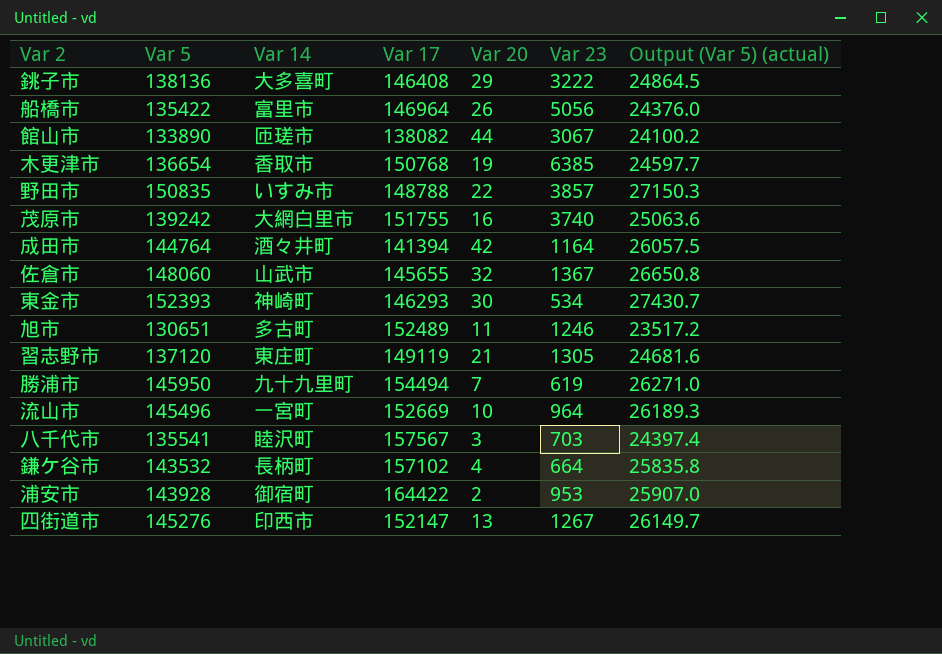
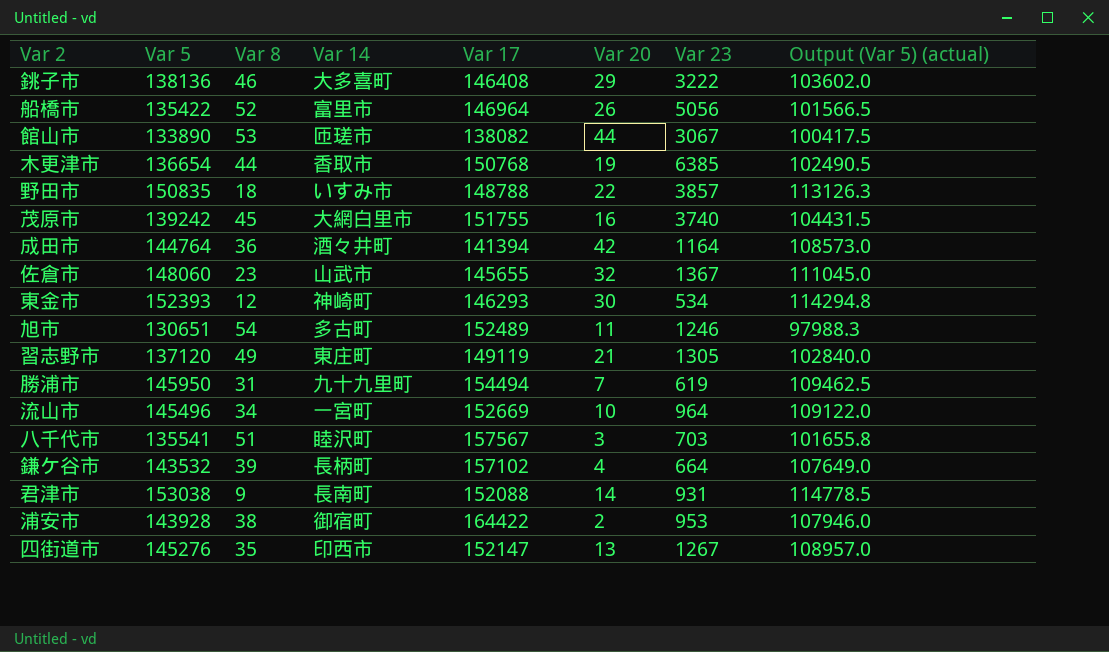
column Var 8 | position: none -> 3
column Output (Var 5) (actual) | formula: [Var 5] * 0.18 -> [Var 5] * 0.75
row 君津市: none -> 153038 | 9 | 長南町 | 152088 | 14 | 931 | 114778.5

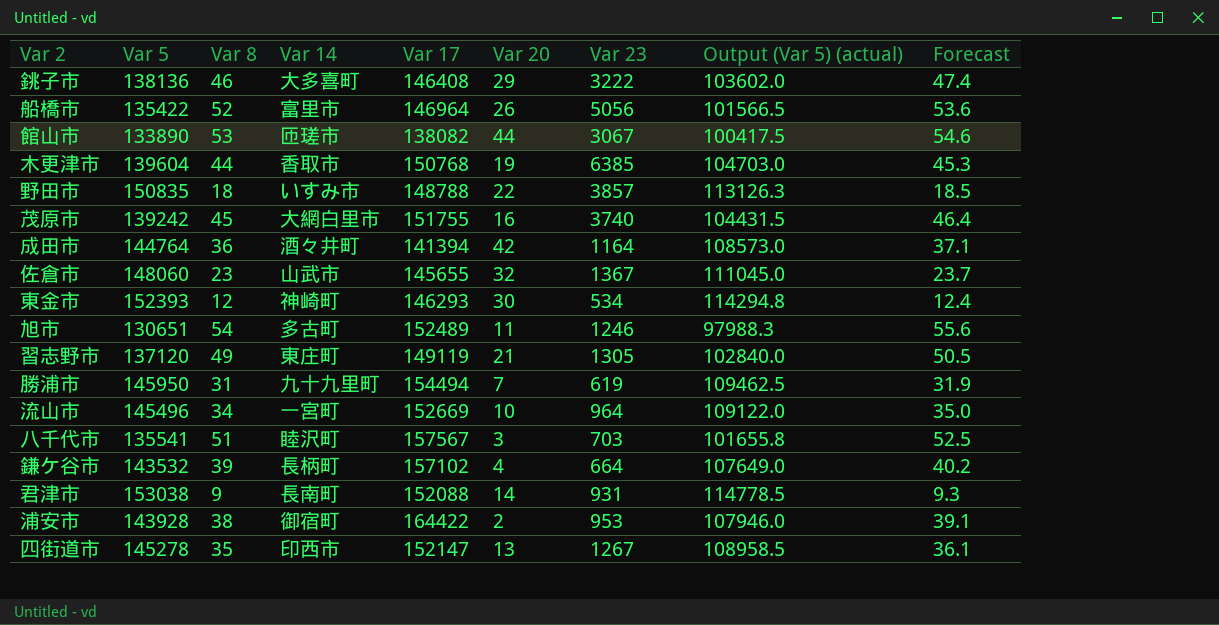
column Forecast | formula: none -> [Var 8] * 1.03
木更津市 | Var 5: 136654 -> 139604
木更津市 | Output (Var 5) (actual): 102490.5 -> 104703.0
四街道市 | Var 5: 145276 -> 145278
四街道市 | Output (Var 5) (actual): 108957.0 -> 108958.5

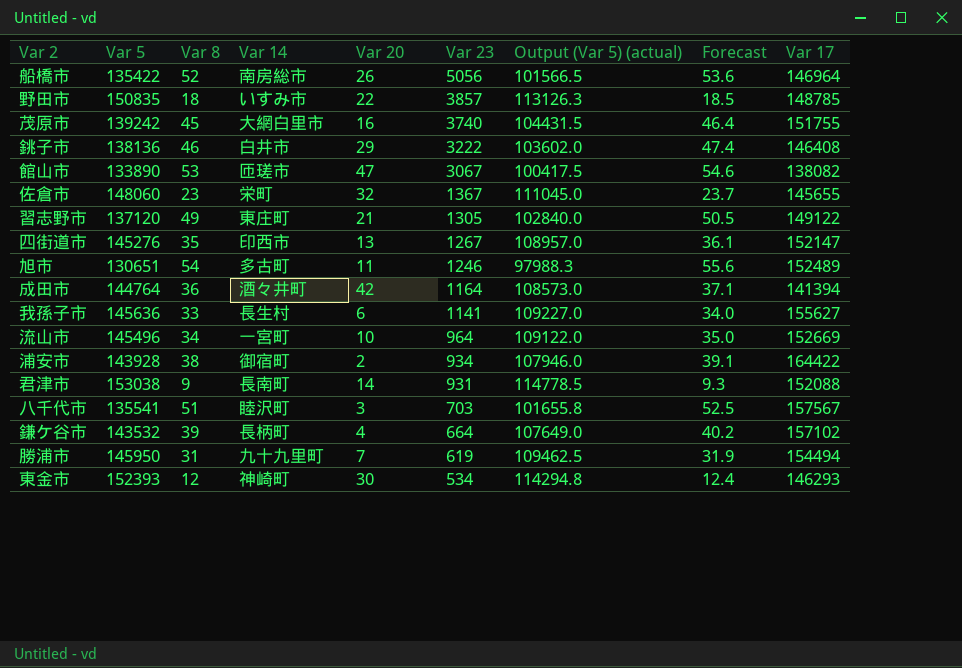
row order: none -> Var 23 descending
column Var 17 | position: 5 -> 9
row 木更津市: 139604 | 44 | 香取市 | 150768 | 19 | 6385 | 104703.0 | 45.3 -> none
船橋市 | Var 14: 富里市 -> 南房総市
野田市 | Var 17: 148788 -> 148785
銚子市 | Var 14: 大多喜町 -> 白井市
館山市 | Var 20: 44 -> 47
佐倉市 | Var 14: 山武市 -> 栄町
習志野市 | Var 17: 149119 -> 149122
四街道市 | Var 5: 145278 -> 145276
四街道市 | Output (Var 5) (actual): 108958.5 -> 108957.0
row 我孫子市: none -> 145636 | 33 | 長生村 | 6 | 1141 | 109227.0 | 34.0 | 155627
浦安市 | Var 23: 953 -> 934

